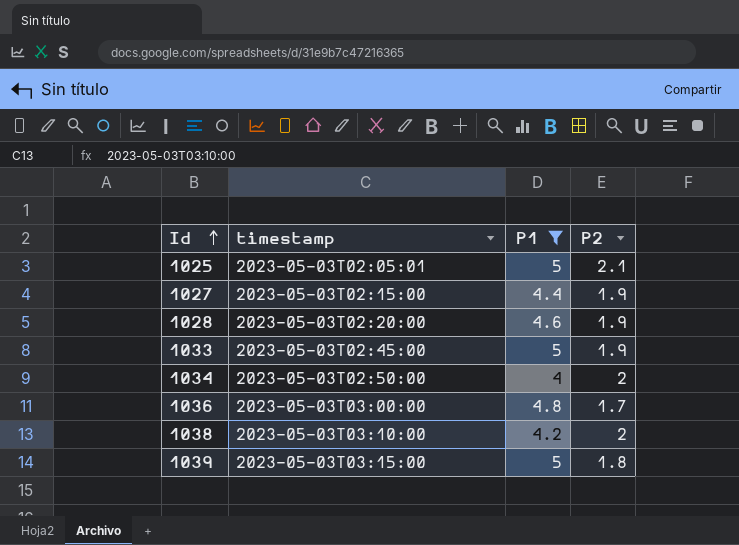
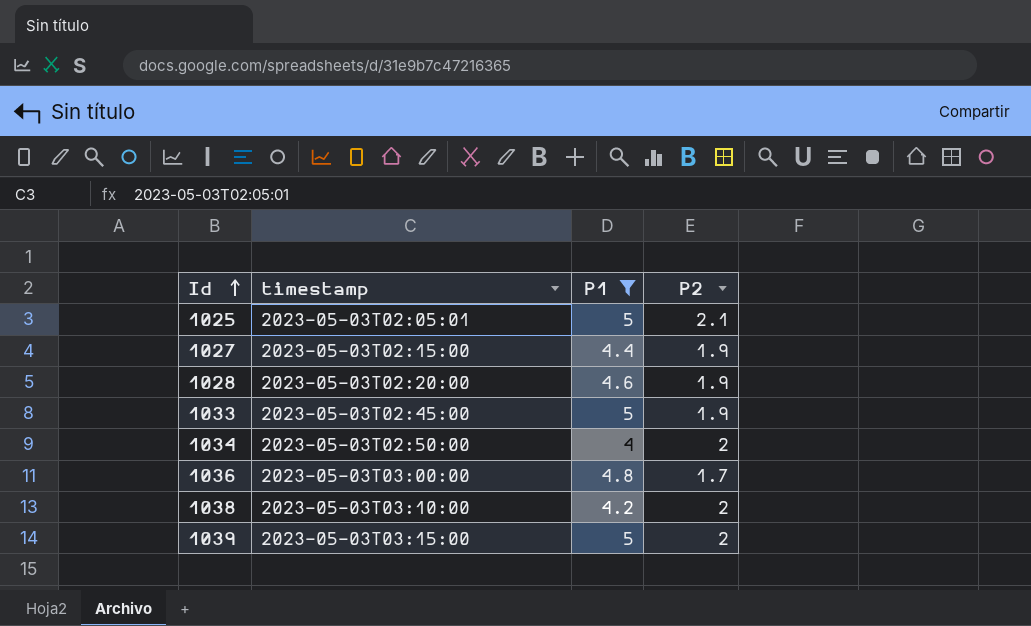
1039 | P2: 1.8 -> 2

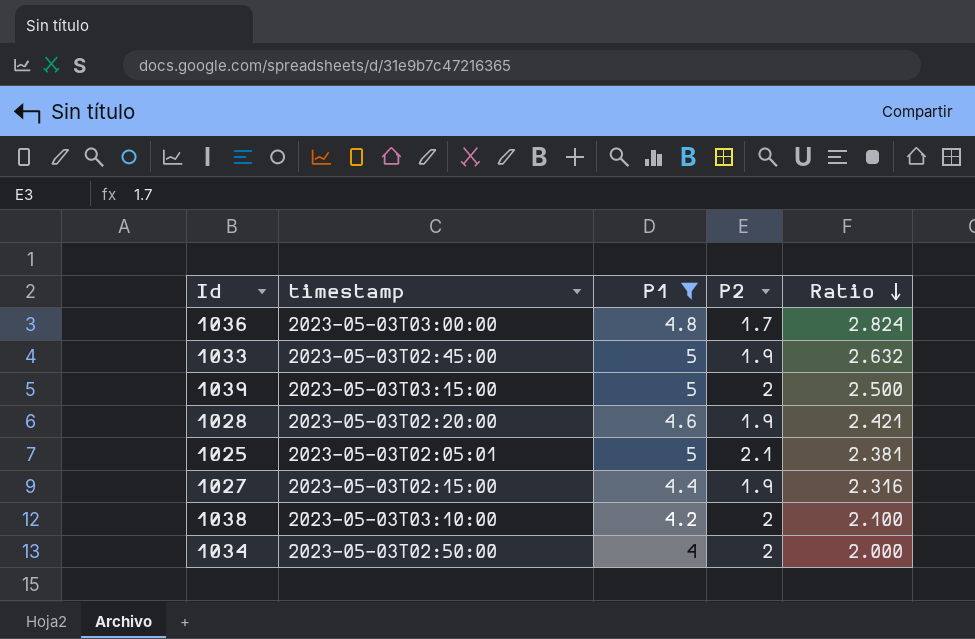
row order: Id ascending -> Ratio descending
column Ratio | formula: none -> [P1] / [P2]

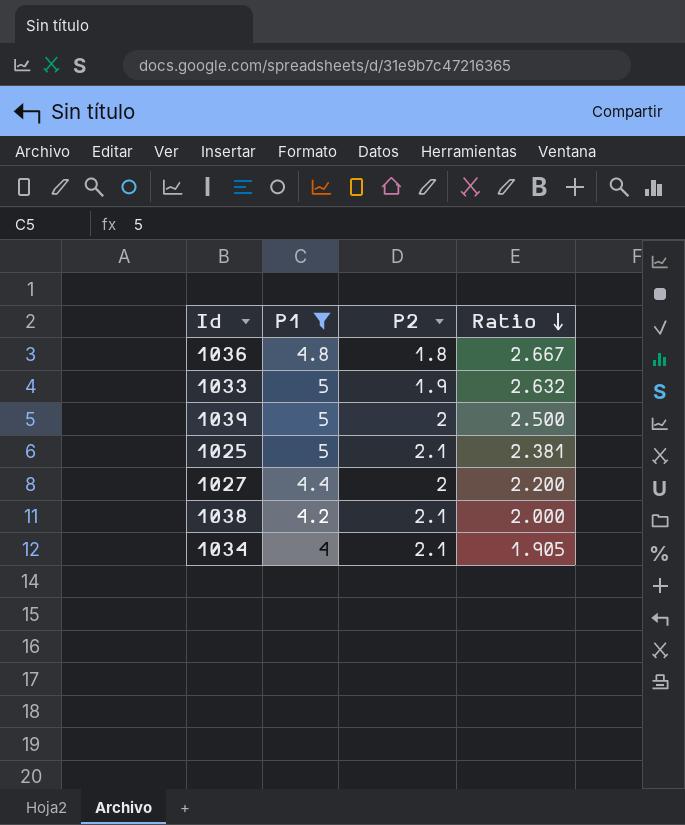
column timestamp | position: 2 -> none
row 1028: 2023-05-03T02:20:00 | 4.6 | 1.9 | 2.421 -> none
1036 | P2: 1.7 -> 1.8
1036 | Ratio: 2.824 -> 2.667
1027 | P2: 1.9 -> 2
1027 | Ratio: 2.316 -> 2.200
1038 | P2: 2 -> 2.1
1038 | Ratio: 2.100 -> 2.000
1034 | P2: 2 -> 2.1
1034 | Ratio: 2.000 -> 1.905

